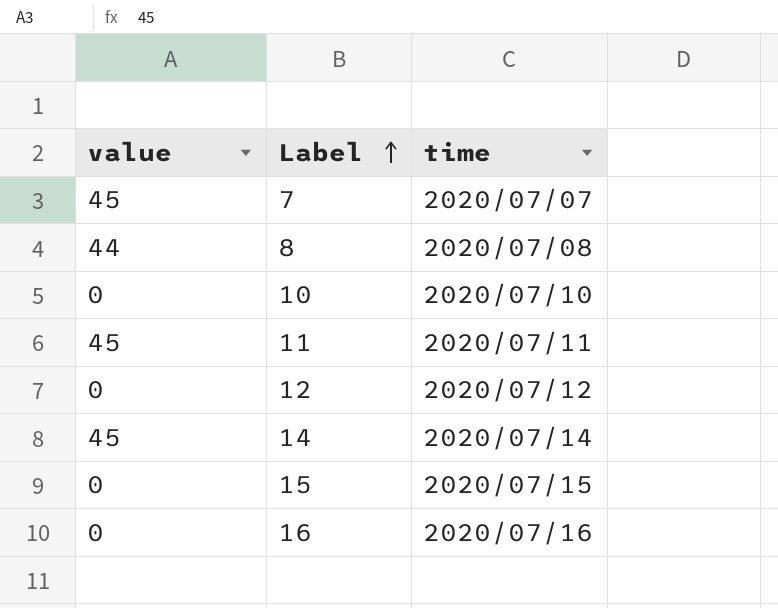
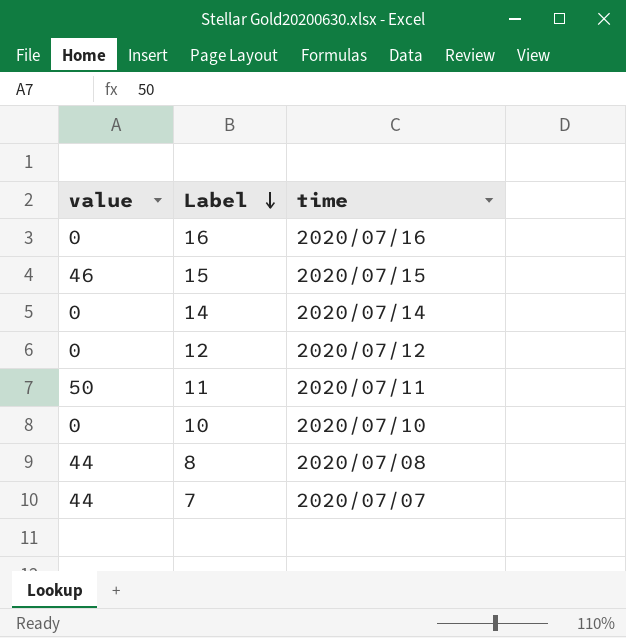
row order: Label ascending -> Label descending
15 | value: 0 -> 46
14 | value: 45 -> 0
11 | value: 45 -> 50
7 | value: 45 -> 44

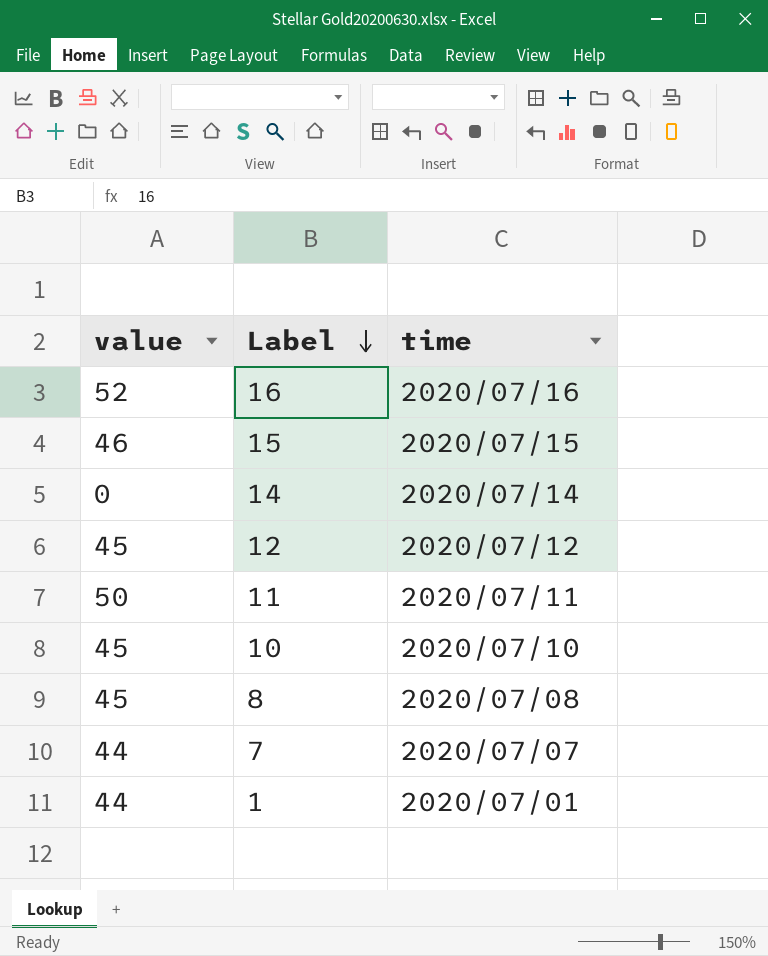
16 | value: 0 -> 52
12 | value: 0 -> 45
10 | value: 0 -> 45
8 | value: 44 -> 45
row 1: none -> 44 | 2020/07/01

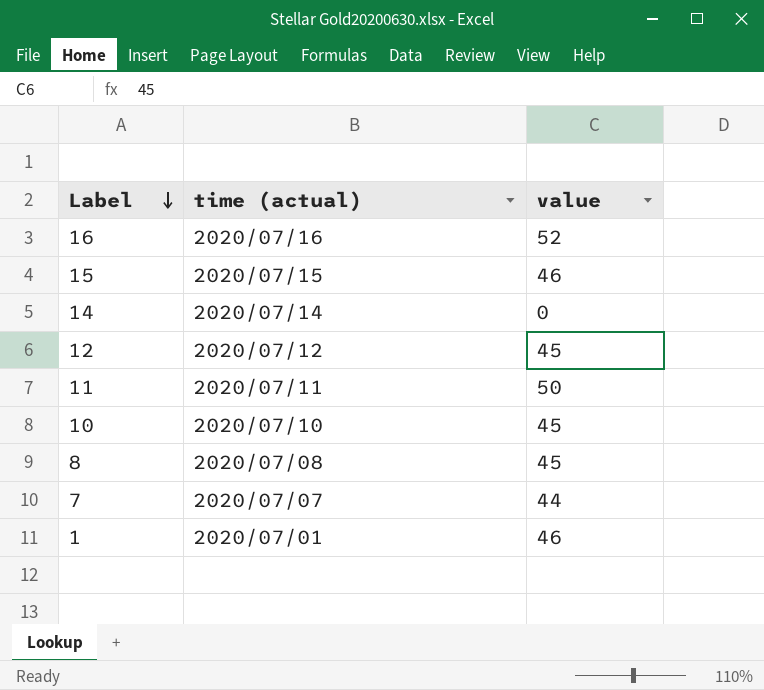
column name: time -> time (actual)
column value | position: 1 -> 3
1 | value: 44 -> 46

